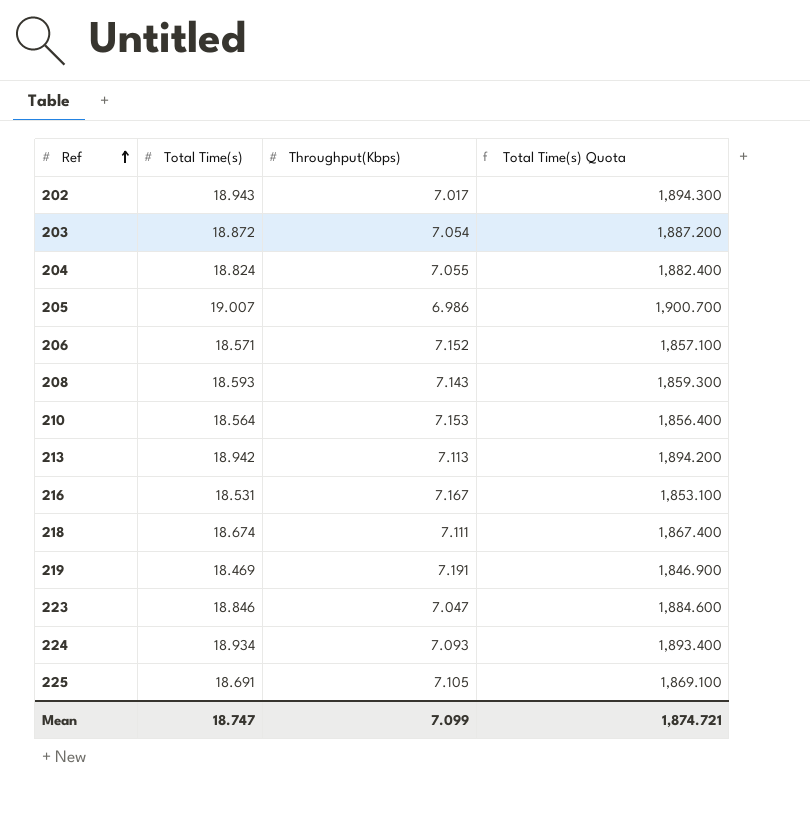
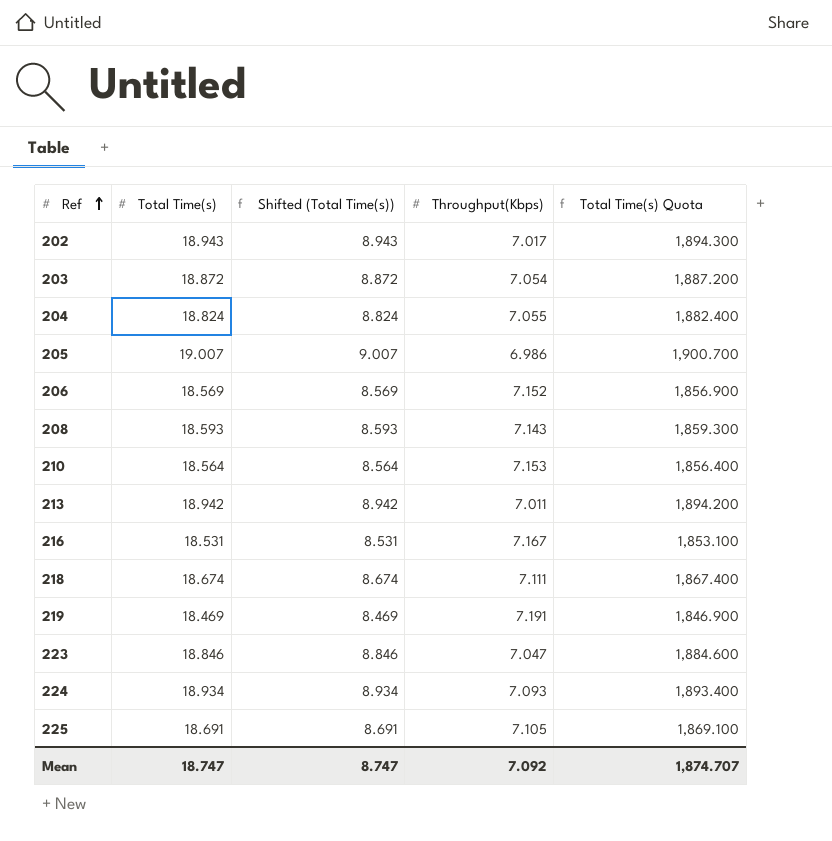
column Shifted (Total Time(s)) | formula: none -> [Total Time(s)] - 10
206 | Total Time(s): 18.571 -> 18.569
206 | Total Time(s) Quota: 1,857.100 -> 1,856.900
213 | Throughput(Kbps): 7.113 -> 7.011
Mean | Throughput(Kbps): 7.099 -> 7.092
Mean | Total Time(s) Quota: 1,874.721 -> 1,874.707

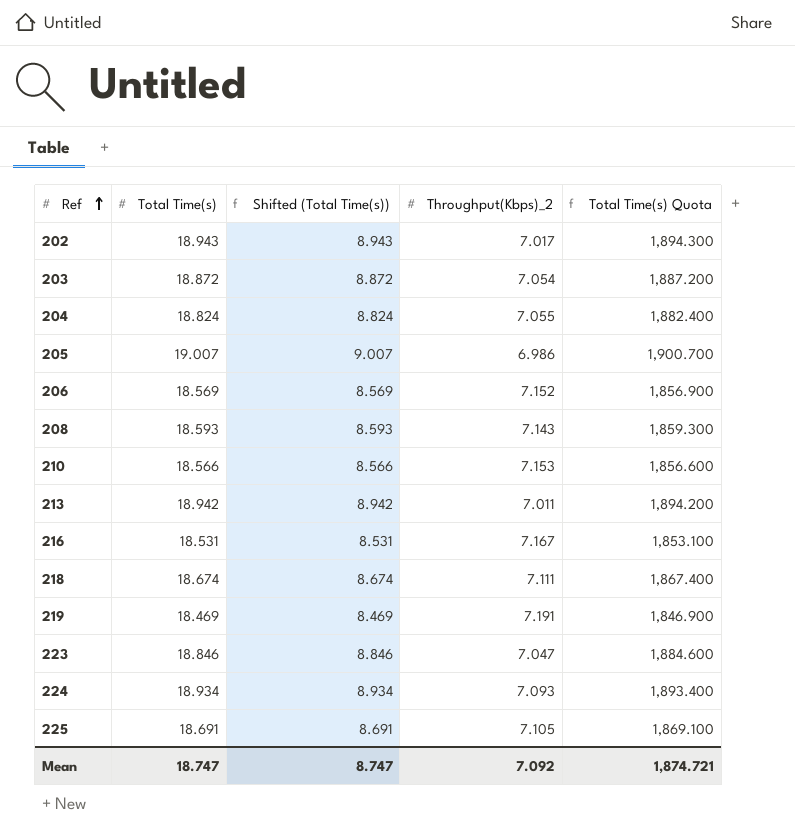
column name: Throughput(Kbps) -> Throughput(Kbps)_2
210 | Total Time(s): 18.564 -> 18.566
210 | Shifted (Total Time(s)): 8.564 -> 8.566
210 | Total Time(s) Quota: 1,856.400 -> 1,856.600
Mean | Total Time(s) Quota: 1,874.707 -> 1,874.721

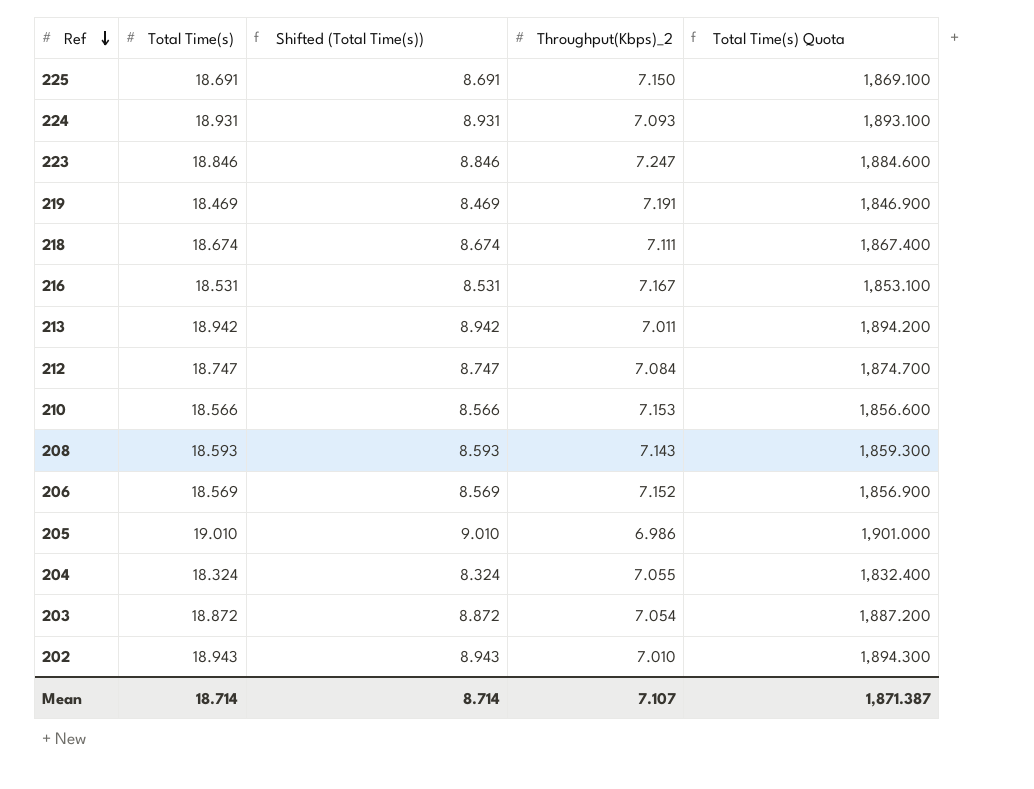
row order: Ref ascending -> Ref descending
225 | Throughput(Kbps)_2: 7.105 -> 7.150
224 | Total Time(s): 18.934 -> 18.931
224 | Shifted (Total Time(s)): 8.934 -> 8.931
224 | Total Time(s) Quota: 1,893.400 -> 1,893.100
223 | Throughput(Kbps)_2: 7.047 -> 7.247
row 212: none -> 18.747 | 8.747 | 7.084 | 1,874.700
205 | Total Time(s): 19.007 -> 19.010
205 | Shifted (Total Time(s)): 9.007 -> 9.010
205 | Total Time(s) Quota: 1,900.700 -> 1,901.000
204 | Total Time(s): 18.824 -> 18.324
204 | Shifted (Total Time(s)): 8.824 -> 8.324
204 | Total Time(s) Quota: 1,882.400 -> 1,832.400
202 | Throughput(Kbps)_2: 7.017 -> 7.010
Mean | Total Time(s): 18.747 -> 18.714
Mean | Shifted (Total Time(s)): 8.747 -> 8.714
Mean | Throughput(Kbps)_2: 7.092 -> 7.107
Mean | Total Time(s) Quota: 1,874.721 -> 1,871.387

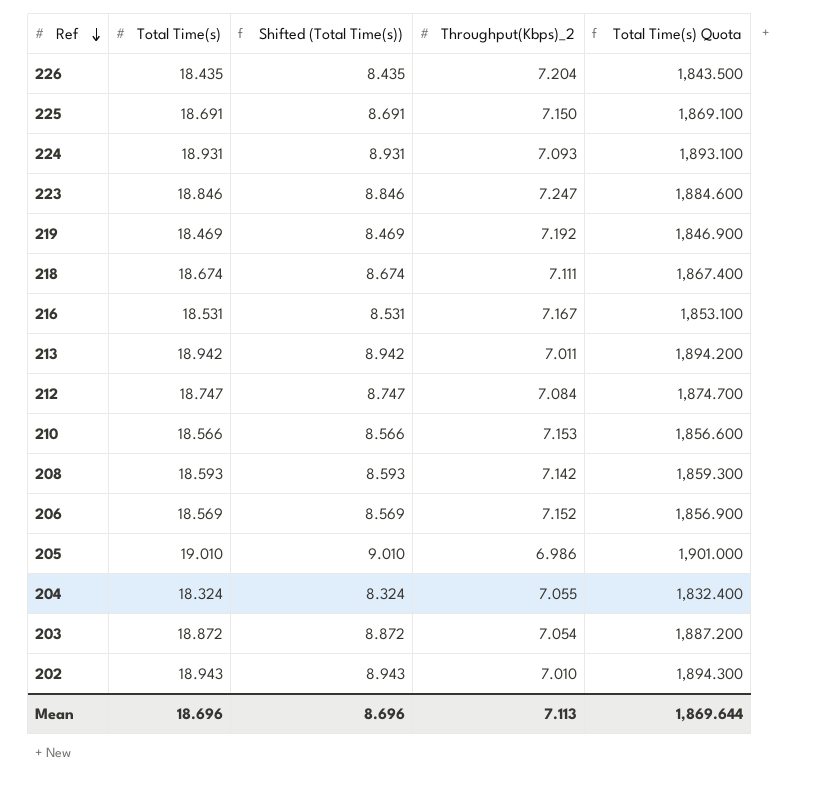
row 226: none -> 18.435 | 8.435 | 7.204 | 1,843.500
219 | Throughput(Kbps)_2: 7.191 -> 7.192
208 | Throughput(Kbps)_2: 7.143 -> 7.142
Mean | Total Time(s): 18.714 -> 18.696
Mean | Shifted (Total Time(s)): 8.714 -> 8.696
Mean | Throughput(Kbps)_2: 7.107 -> 7.113
Mean | Total Time(s) Quota: 1,871.387 -> 1,869.644

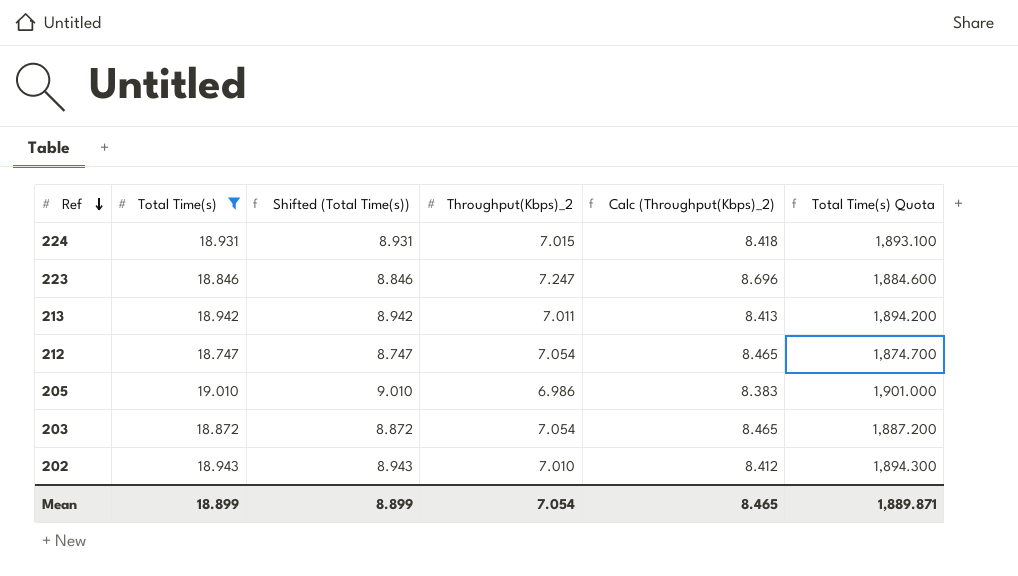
filter: none -> Total Time(s) >= 18.747
column Calc (Throughput(Kbps)_2) | formula: none -> [Throughput(Kbps)_2] * 1.2
224 | Throughput(Kbps)_2: 7.093 -> 7.015
212 | Throughput(Kbps)_2: 7.084 -> 7.054
Mean | Total Time(s): 18.696 -> 18.899
Mean | Shifted (Total Time(s)): 8.696 -> 8.899
Mean | Throughput(Kbps)_2: 7.113 -> 7.054
Mean | Total Time(s) Quota: 1,869.644 -> 1,889.871

